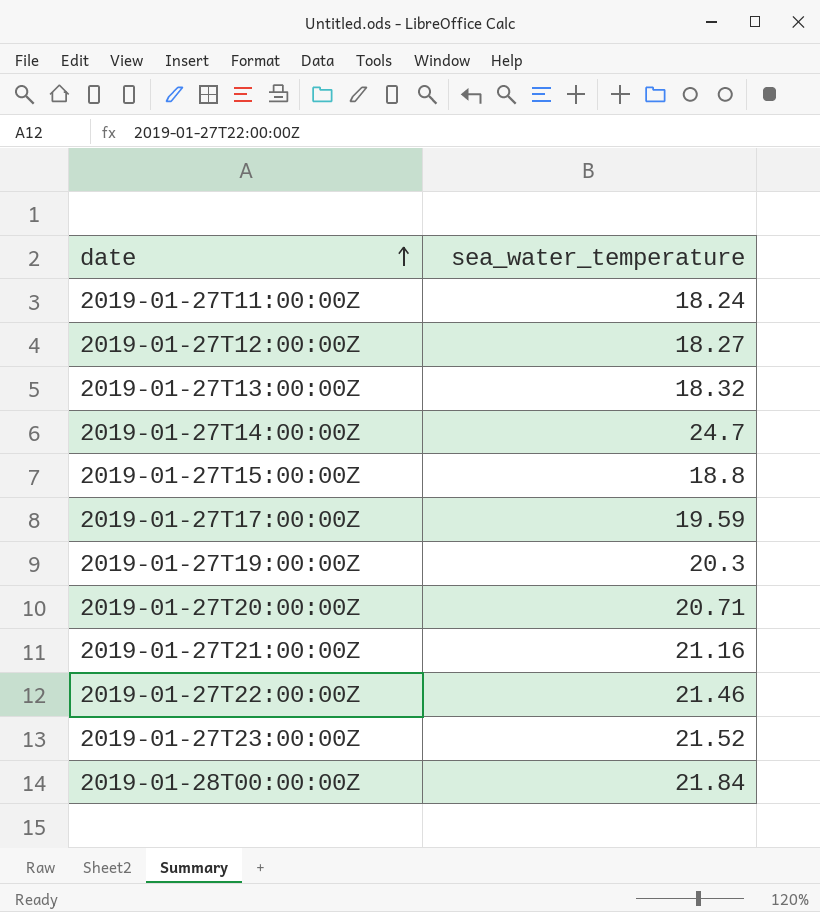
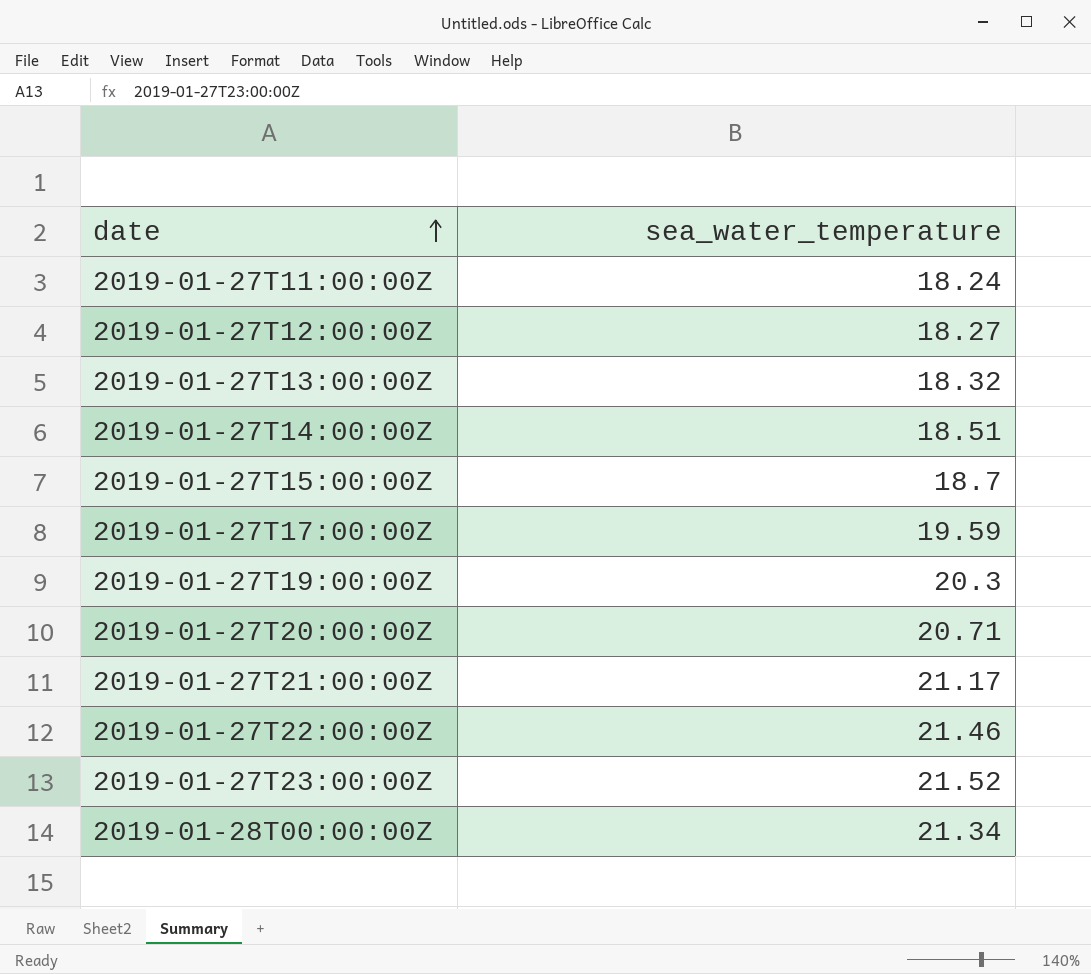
2019-01-27T14:00:00Z | sea_water_temperature: 24.7 -> 18.51
2019-01-27T15:00:00Z | sea_water_temperature: 18.8 -> 18.7
2019-01-27T21:00:00Z | sea_water_temperature: 21.16 -> 21.17
2019-01-28T00:00:00Z | sea_water_temperature: 21.84 -> 21.34

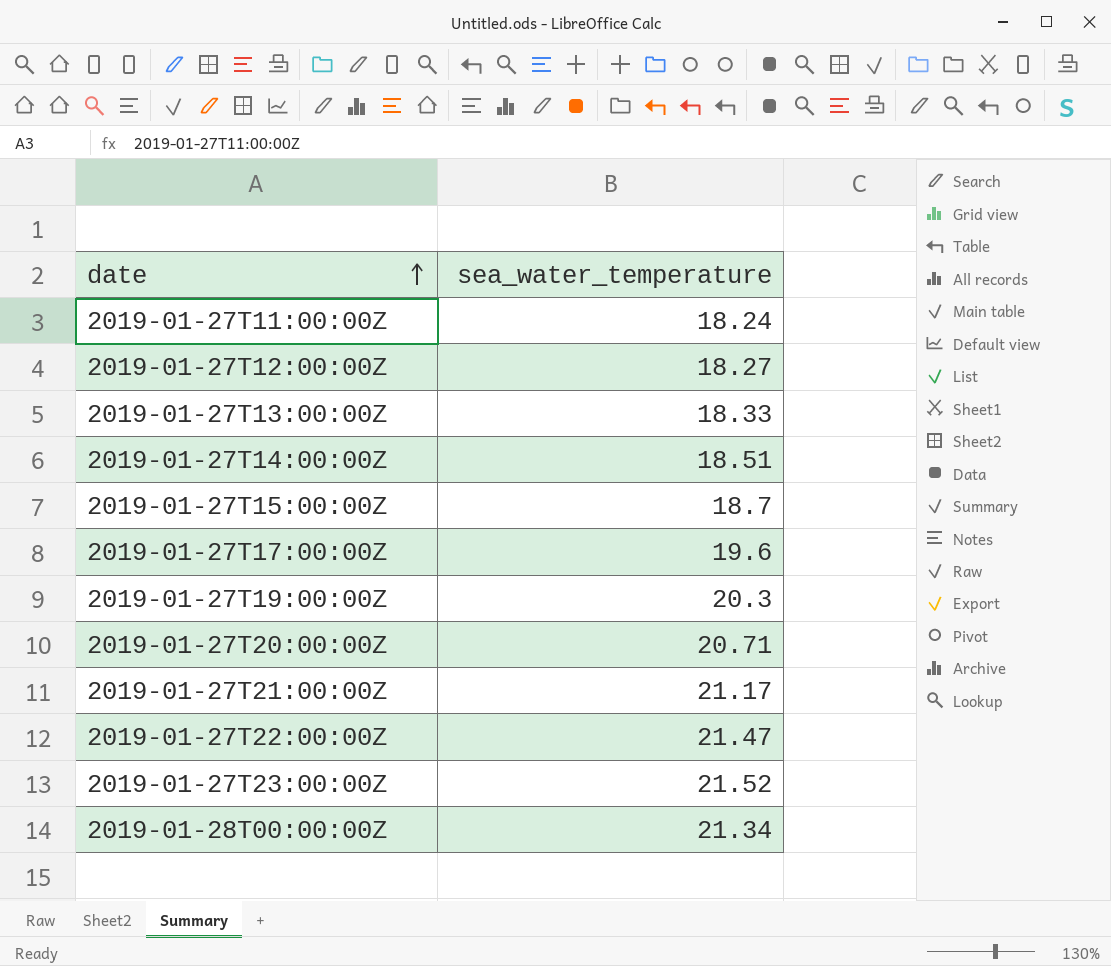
2019-01-27T13:00:00Z | sea_water_temperature: 18.32 -> 18.33
2019-01-27T17:00:00Z | sea_water_temperature: 19.59 -> 19.6
2019-01-27T22:00:00Z | sea_water_temperature: 21.46 -> 21.47

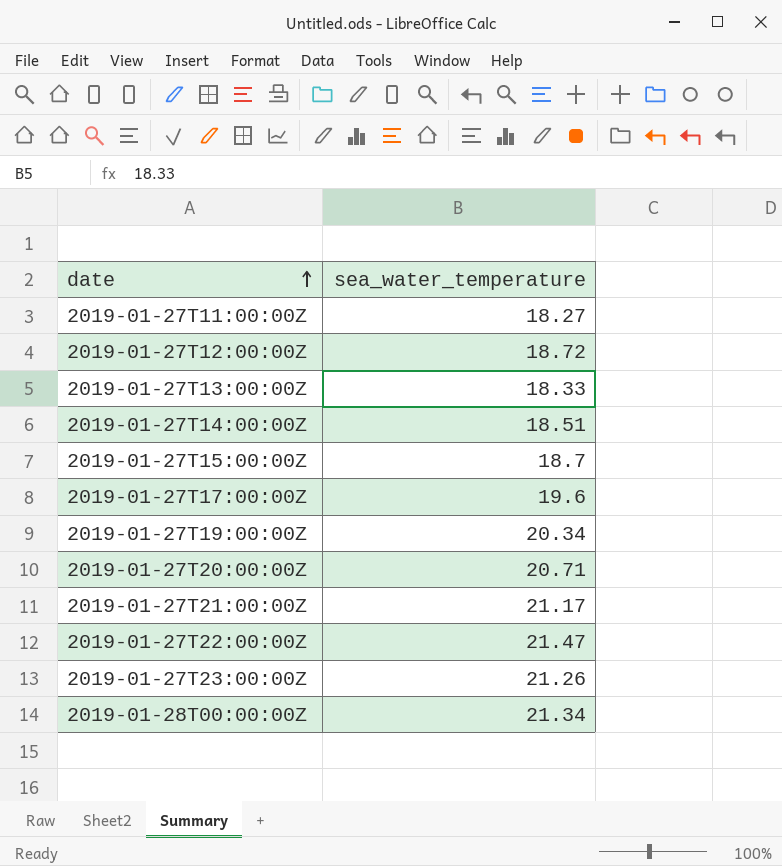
2019-01-27T11:00:00Z | sea_water_temperature: 18.24 -> 18.27
2019-01-27T12:00:00Z | sea_water_temperature: 18.27 -> 18.72
2019-01-27T19:00:00Z | sea_water_temperature: 20.3 -> 20.34
2019-01-27T23:00:00Z | sea_water_temperature: 21.52 -> 21.26

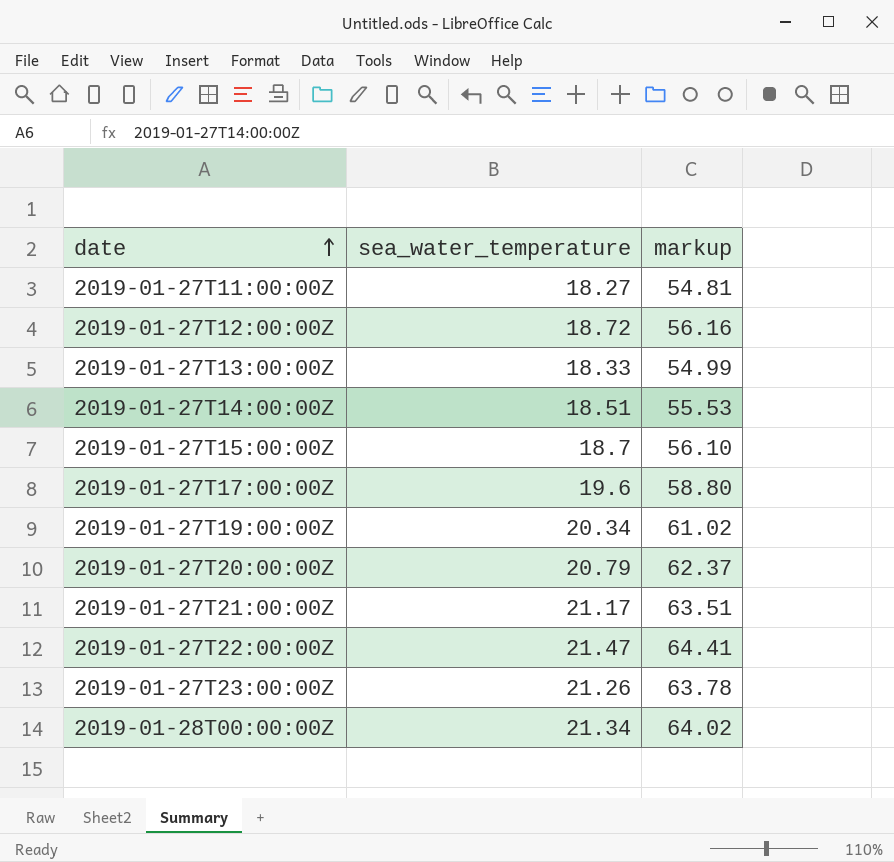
column markup | formula: none -> [sea_water_temperature] * 3
2019-01-27T20:00:00Z | sea_water_temperature: 20.71 -> 20.79

